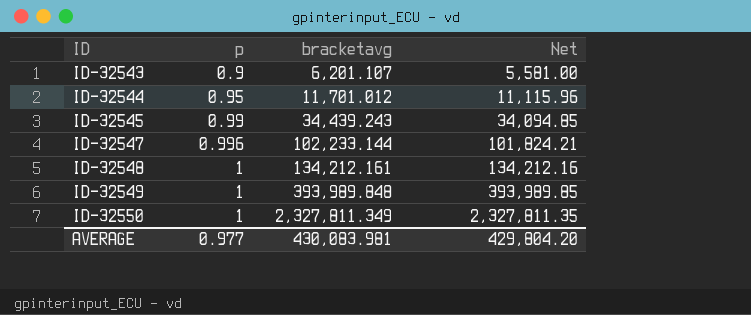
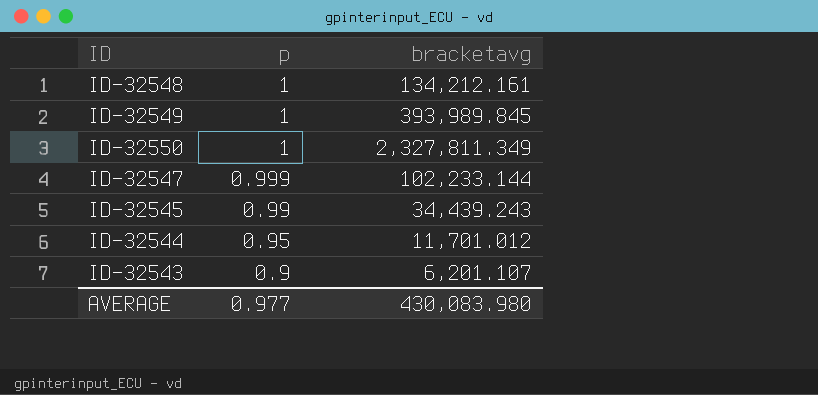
row order: ID ascending -> p descending
column Net | formula: [p] * [bracketavg] -> none
ID-32549 | bracketavg: 393,989.848 -> 393,989.845
ID-32547 | p: 0.996 -> 0.999
AVERAGE | bracketavg: 430,083.981 -> 430,083.980

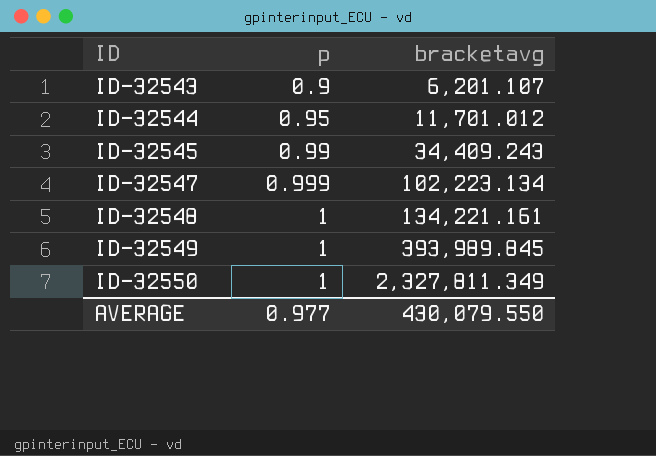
row order: p descending -> ID ascending
ID-32545 | bracketavg: 34,439.243 -> 34,409.243
ID-32547 | bracketavg: 102,233.144 -> 102,223.134
ID-32548 | bracketavg: 134,212.161 -> 134,221.161
AVERAGE | bracketavg: 430,083.980 -> 430,079.550

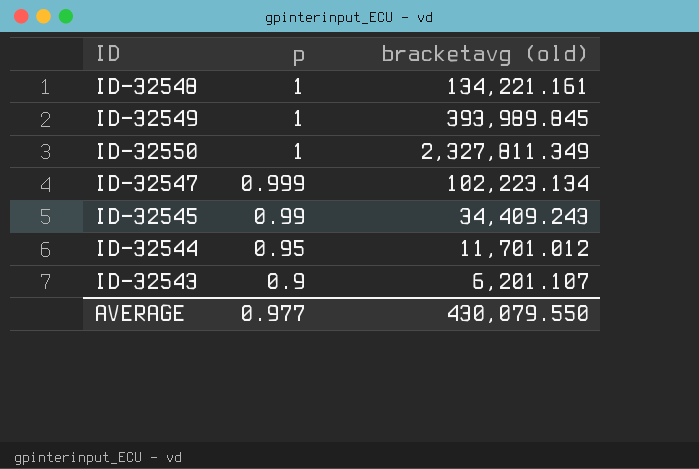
row order: ID ascending -> p descending
column name: bracketavg -> bracketavg (old)

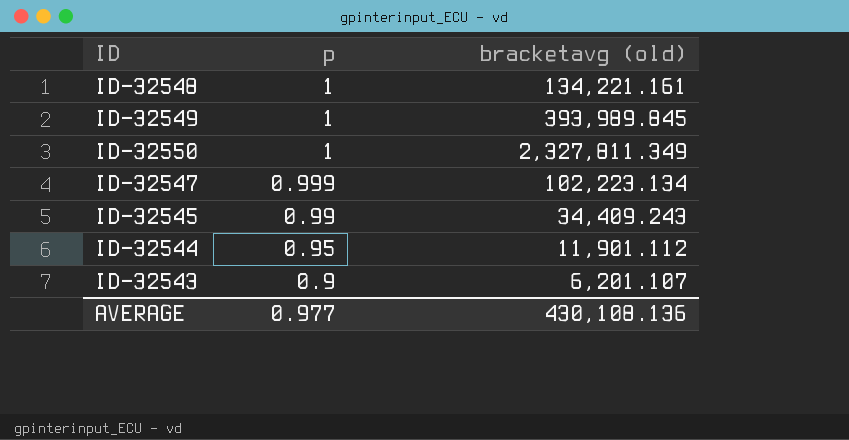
ID-32544 | bracketavg (old): 11,701.012 -> 11,901.112
AVERAGE | bracketavg (old): 430,079.550 -> 430,108.136

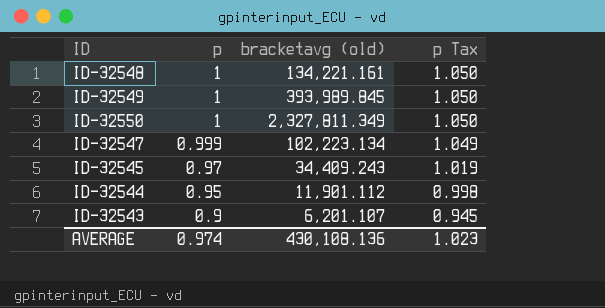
column p Tax | formula: none -> [p] * 1.05
ID-32545 | p: 0.99 -> 0.97
AVERAGE | p: 0.977 -> 0.974

